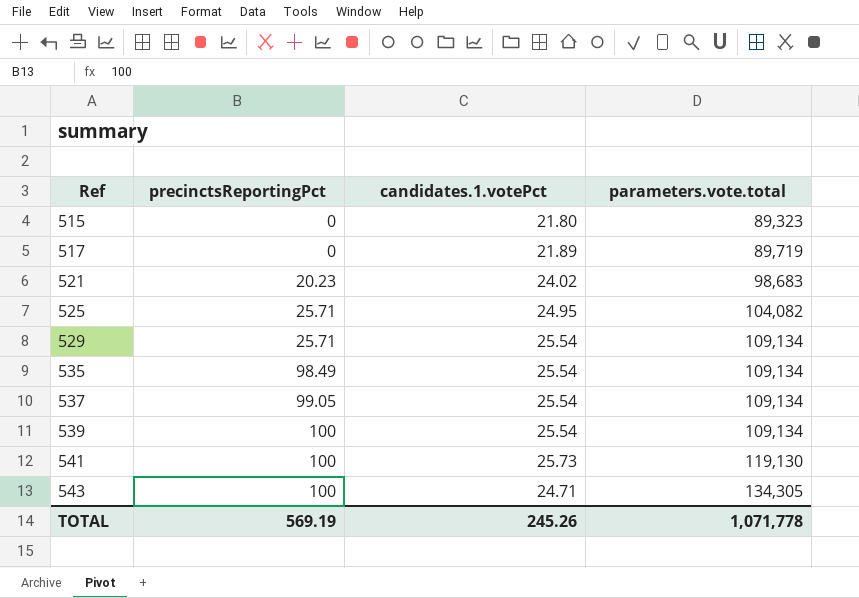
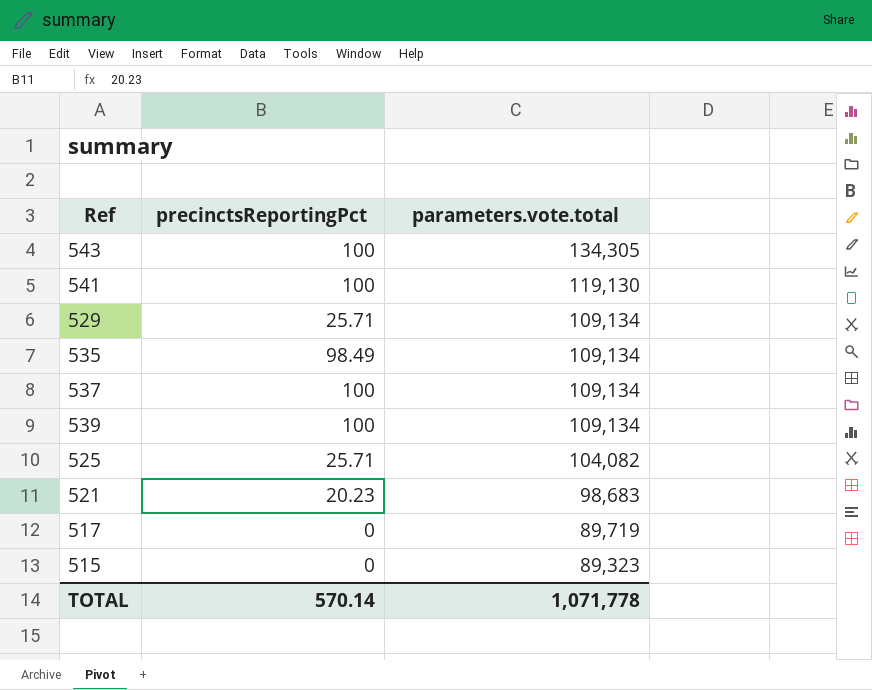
row order: Ref ascending -> parameters.vote.total descending
column candidates.1.votePct | position: 3 -> none
537 | precinctsReportingPct: 99.05 -> 100
TOTAL | precinctsReportingPct: 569.19 -> 570.14

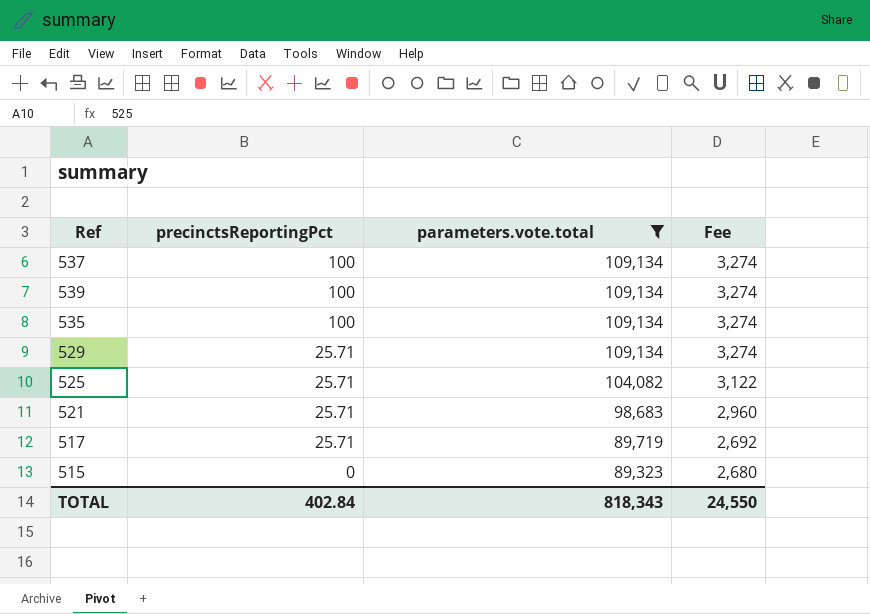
filter: none -> parameters.vote.total <= 109,134
row order: parameters.vote.total descending -> precinctsReportingPct descending
column Fee | formula: none -> [parameters.vote.total] * 0.03
535 | precinctsReportingPct: 98.49 -> 100
521 | precinctsReportingPct: 20.23 -> 25.71
517 | precinctsReportingPct: 0 -> 25.71
TOTAL | precinctsReportingPct: 570.14 -> 402.84
TOTAL | parameters.vote.total: 1,071,778 -> 818,343

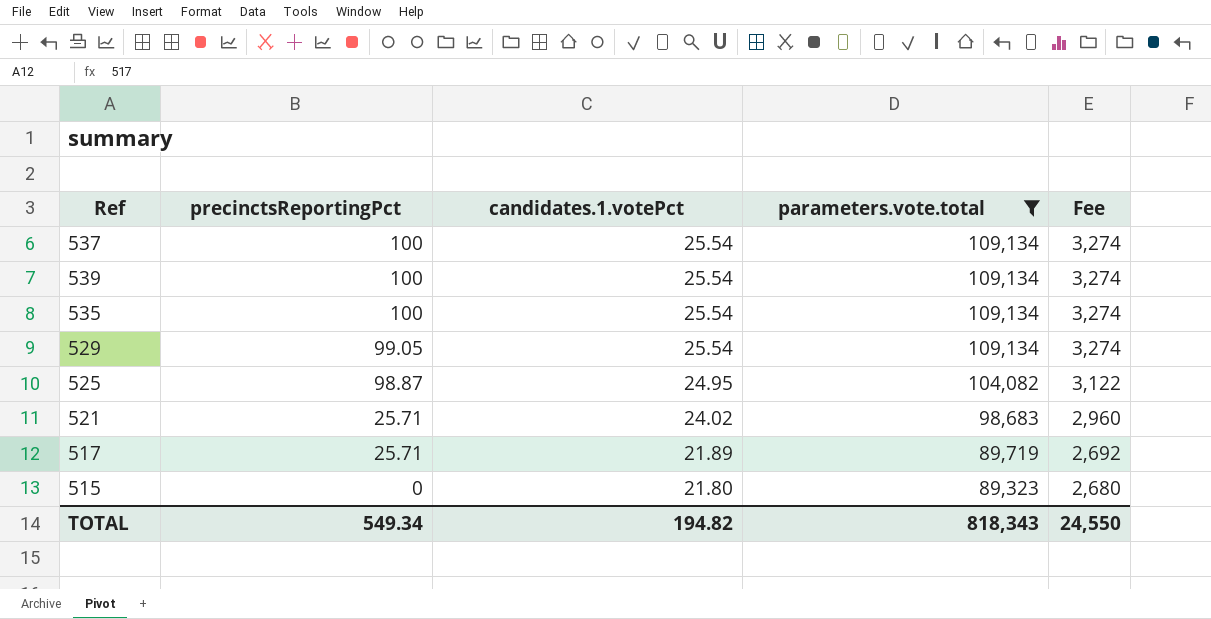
column candidates.1.votePct | position: none -> 3
529 | precinctsReportingPct: 25.71 -> 99.05
525 | precinctsReportingPct: 25.71 -> 98.87
TOTAL | precinctsReportingPct: 402.84 -> 549.34

